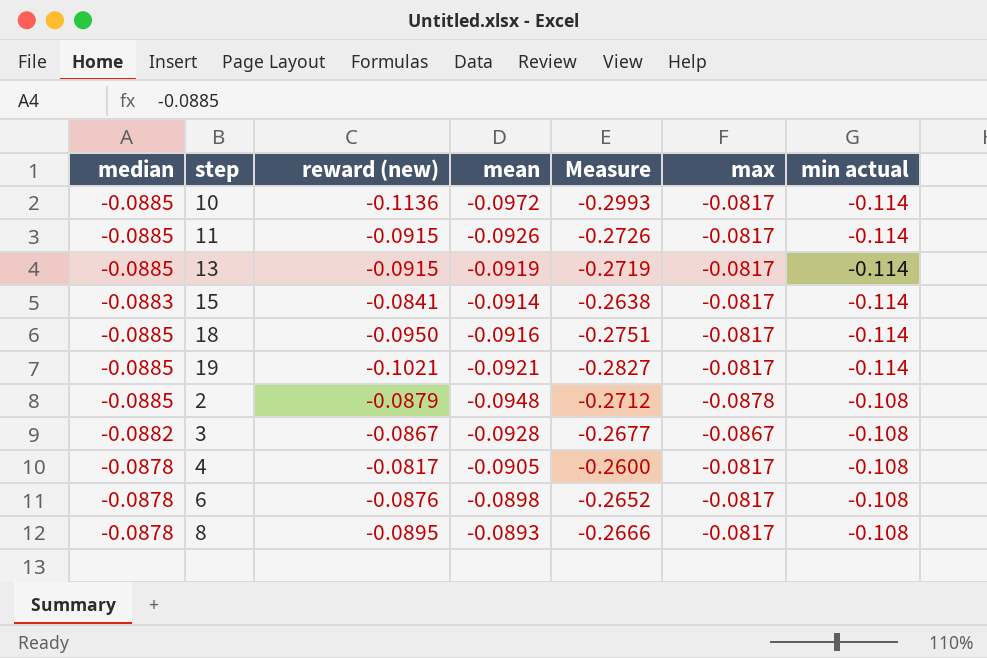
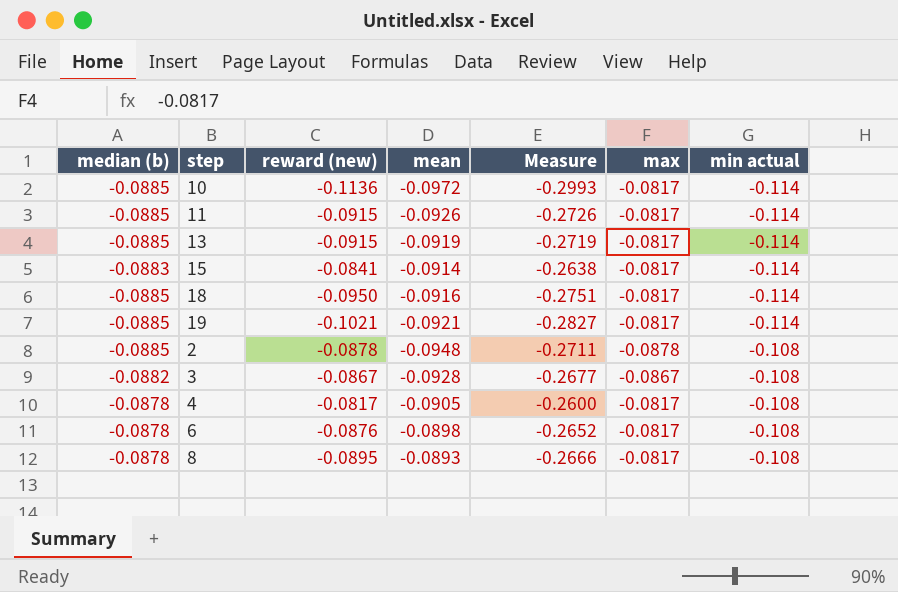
column name: median -> median (b)
2 | reward (new): -0.0879 -> -0.0878
2 | Measure: -0.2712 -> -0.2711

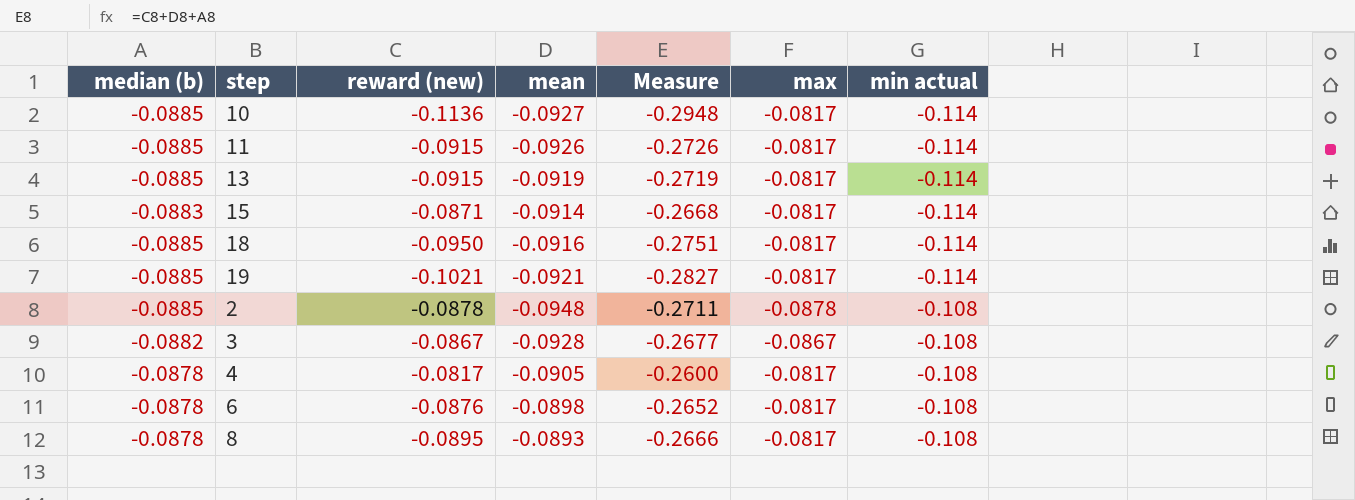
10 | mean: -0.0972 -> -0.0927
10 | Measure: -0.2993 -> -0.2948
15 | reward (new): -0.0841 -> -0.0871
15 | Measure: -0.2638 -> -0.2668

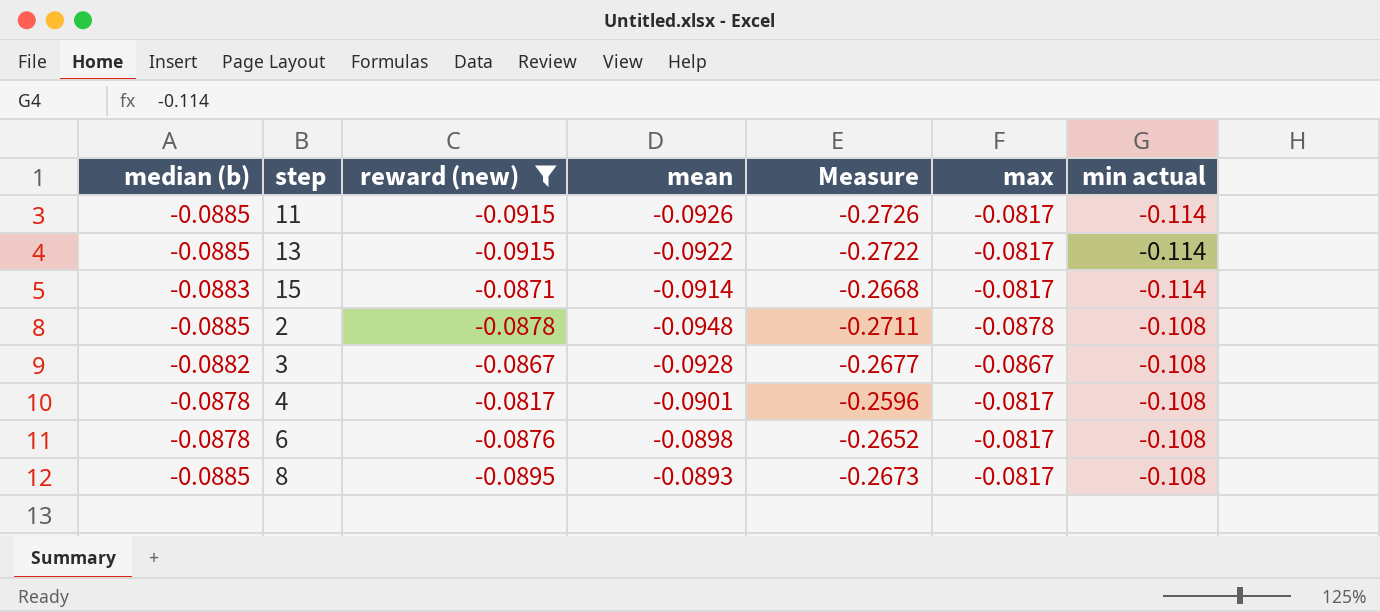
filter: none -> reward (new) >= -0.0915
13 | mean: -0.0919 -> -0.0922
13 | Measure: -0.2719 -> -0.2722
4 | mean: -0.0905 -> -0.0901
4 | Measure: -0.2600 -> -0.2596
8 | median (b): -0.0878 -> -0.0885
8 | Measure: -0.2666 -> -0.2673

